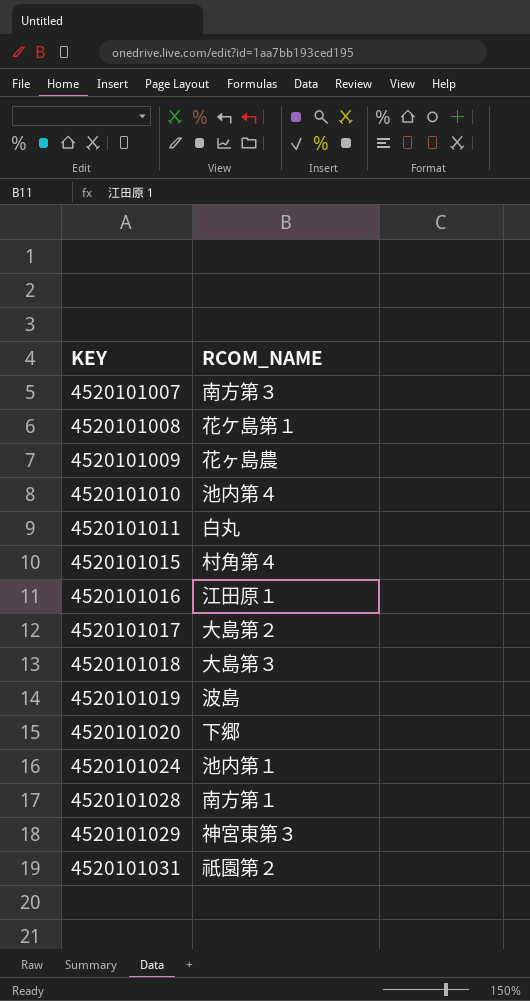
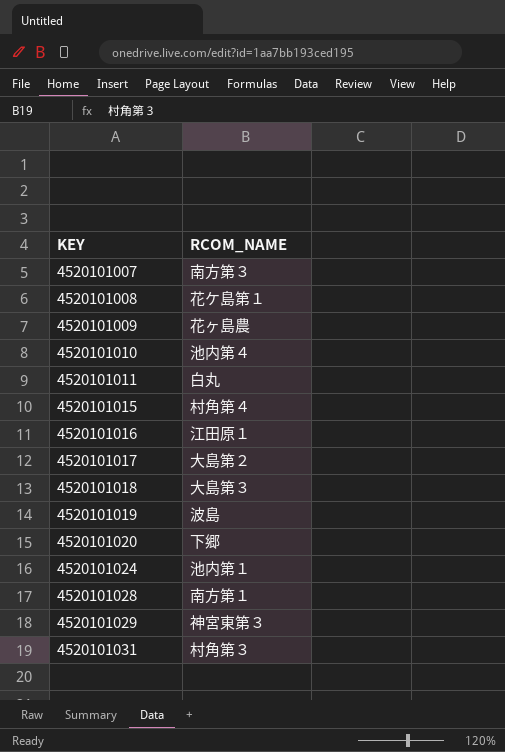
4520101031 | RCOM_NAME: 祇園第２ -> 村角第３

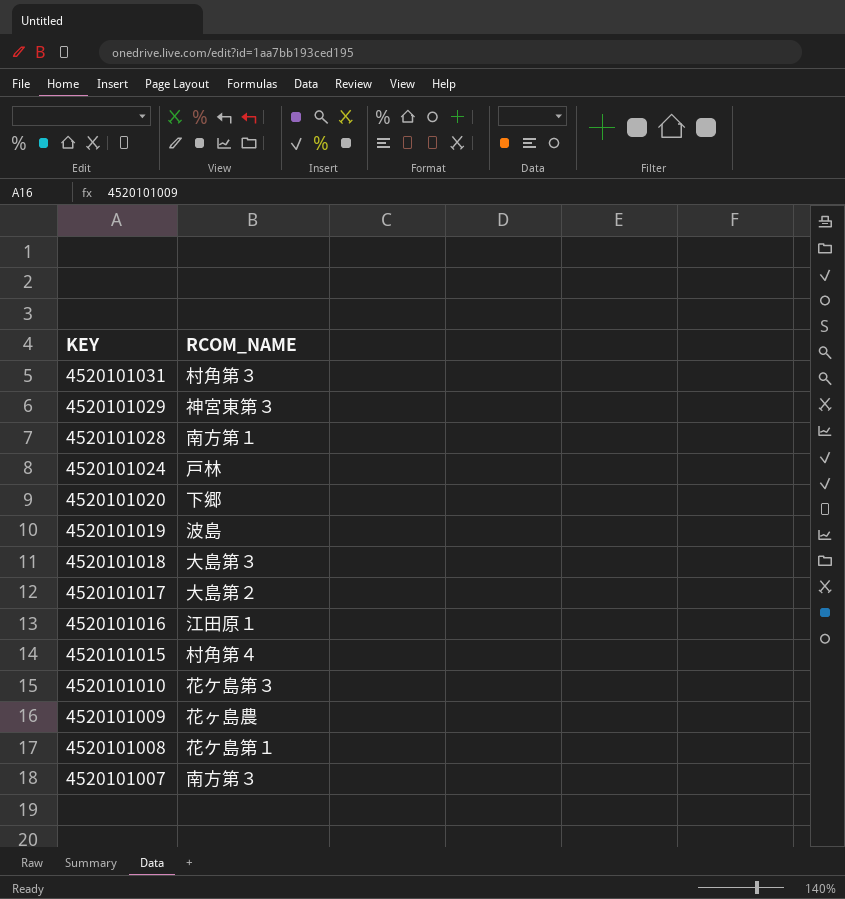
row order: KEY ascending -> KEY descending
row 4520101011: 白丸 -> none
4520101024 | RCOM_NAME: 池内第１ -> 戸林
4520101010 | RCOM_NAME: 池内第４ -> 花ケ島第３

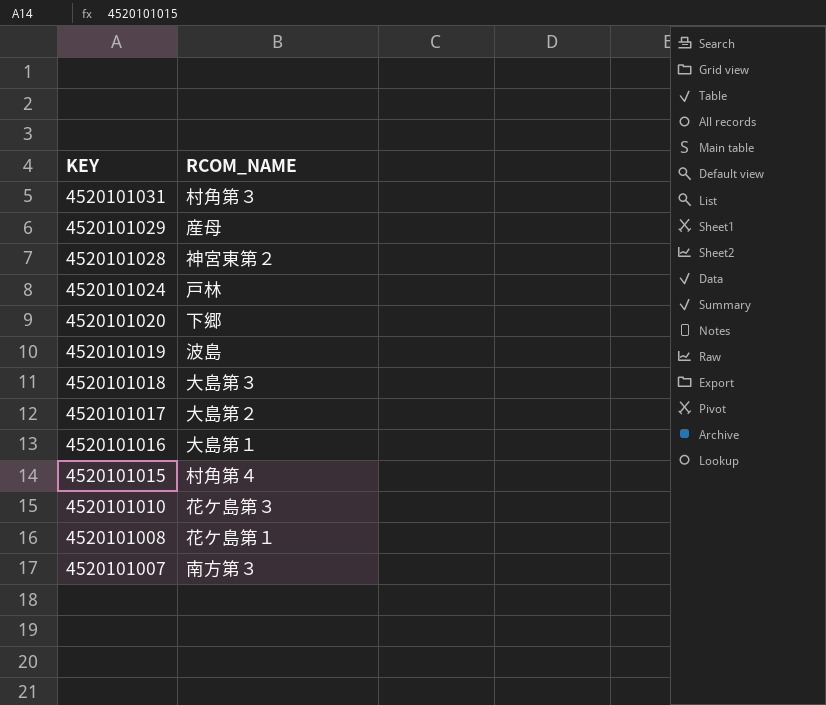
row 4520101009: 花ヶ島農 -> none
4520101029 | RCOM_NAME: 神宮東第３ -> 産母
4520101028 | RCOM_NAME: 南方第１ -> 神宮東第２
4520101016 | RCOM_NAME: 江田原１ -> 大島第１

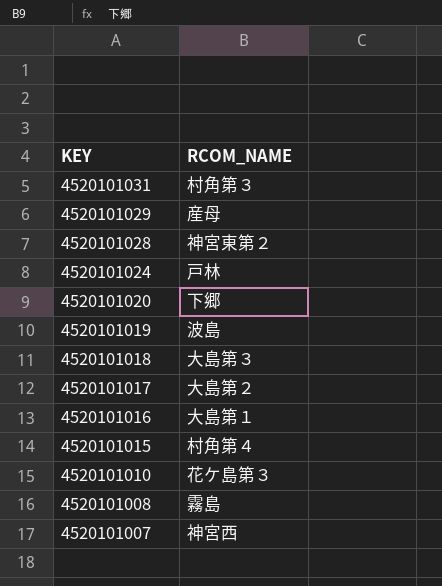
4520101008 | RCOM_NAME: 花ケ島第１ -> 霧島
4520101007 | RCOM_NAME: 南方第３ -> 神宮西

